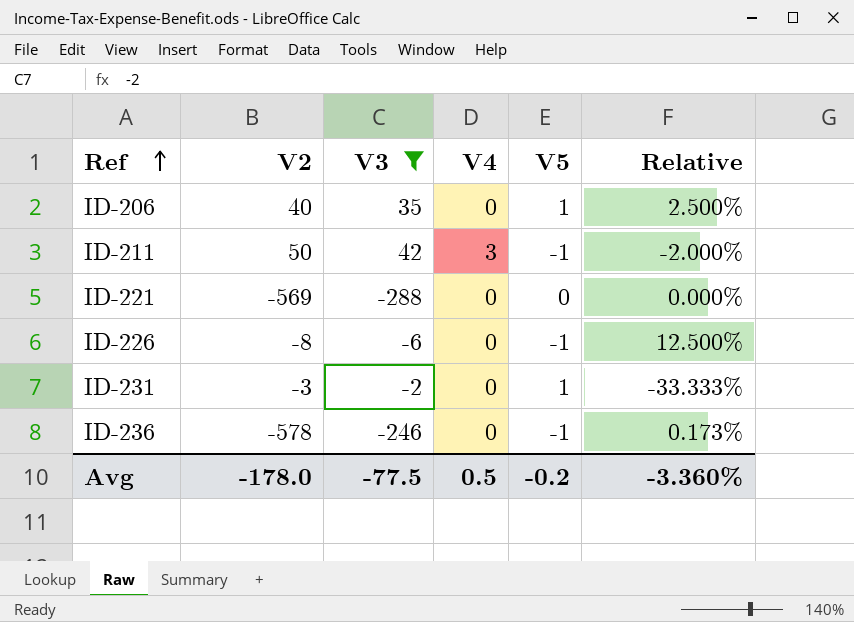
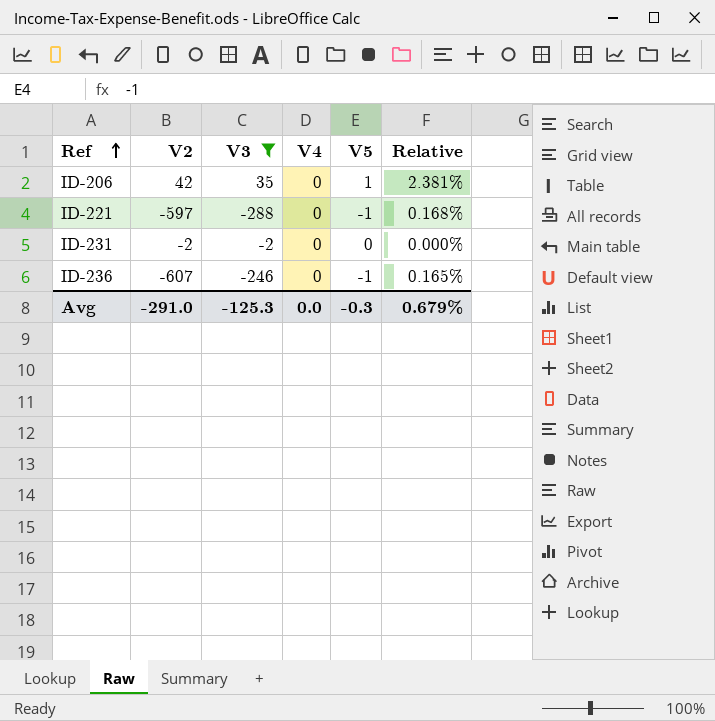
row ID-211: 50 | 42 | 3 | -1 | -2.000% -> none
row ID-226: -8 | -6 | 0 | -1 | 12.500% -> none
ID-206 | V2: 40 -> 42
ID-206 | Relative: 2.500% -> 2.381%
ID-221 | V2: -569 -> -597
ID-221 | V5: 0 -> -1
ID-221 | Relative: 0.000% -> 0.168%
ID-231 | V2: -3 -> -2
ID-231 | V5: 1 -> 0
ID-231 | Relative: -33.333% -> 0.000%
ID-236 | V2: -578 -> -607
ID-236 | Relative: 0.173% -> 0.165%
Avg | V2: -178.0 -> -291.0
Avg | V3: -77.5 -> -125.3
Avg | V4: 0.5 -> 0.0
Avg | V5: -0.2 -> -0.3
Avg | Relative: -3.360% -> 0.679%

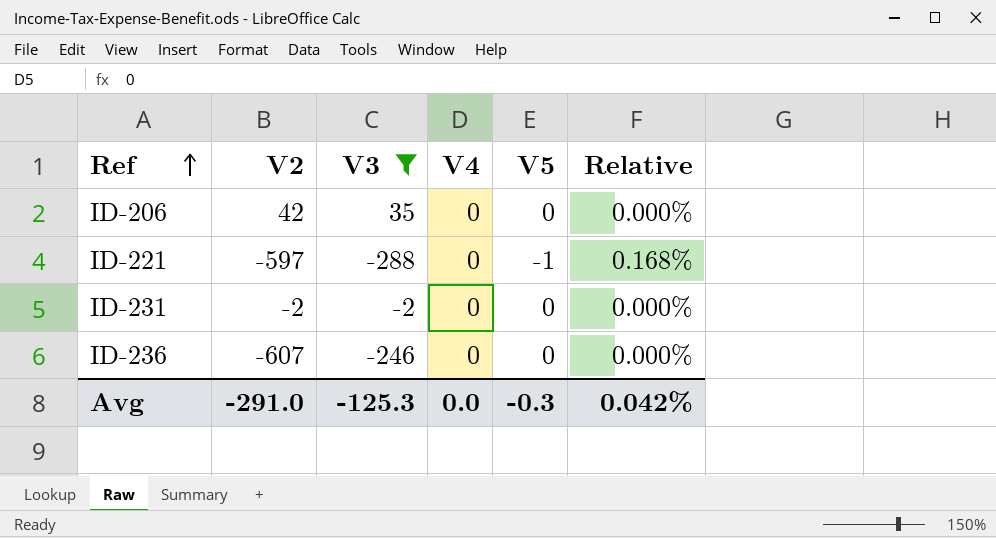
ID-206 | V5: 1 -> 0
ID-206 | Relative: 2.381% -> 0.000%
ID-236 | V5: -1 -> 0
ID-236 | Relative: 0.165% -> 0.000%
Avg | Relative: 0.679% -> 0.042%

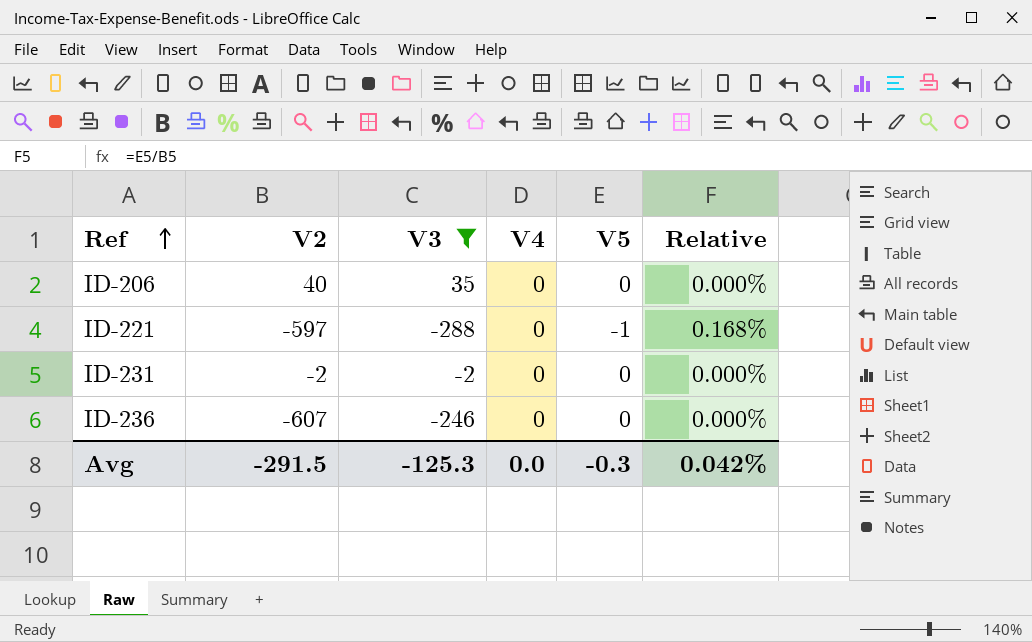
ID-206 | V2: 42 -> 40
Avg | V2: -291.0 -> -291.5

